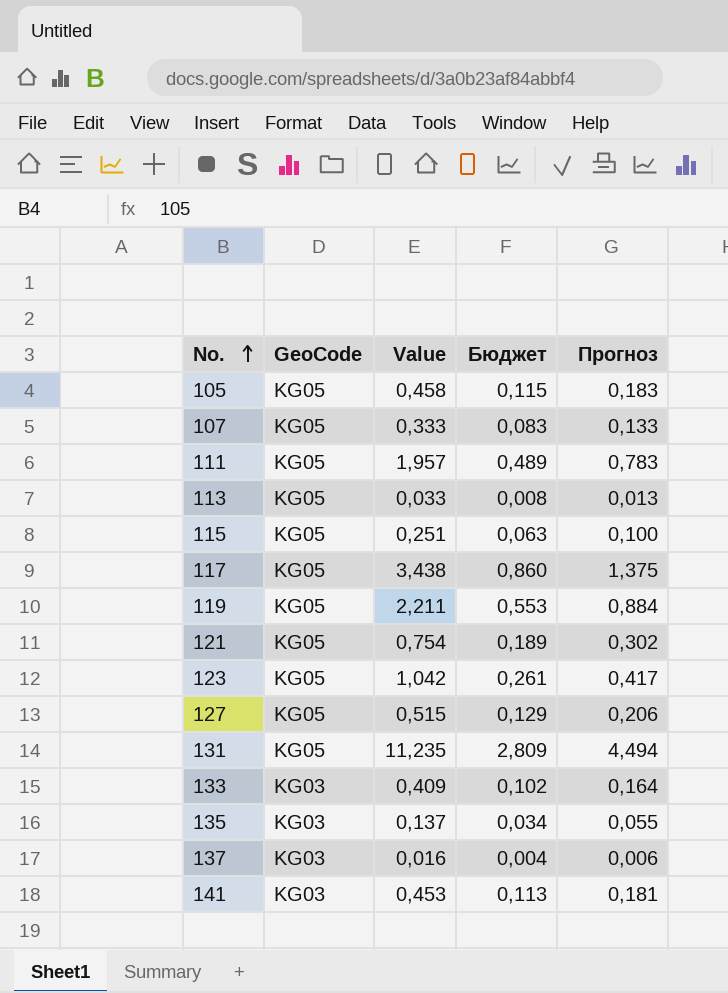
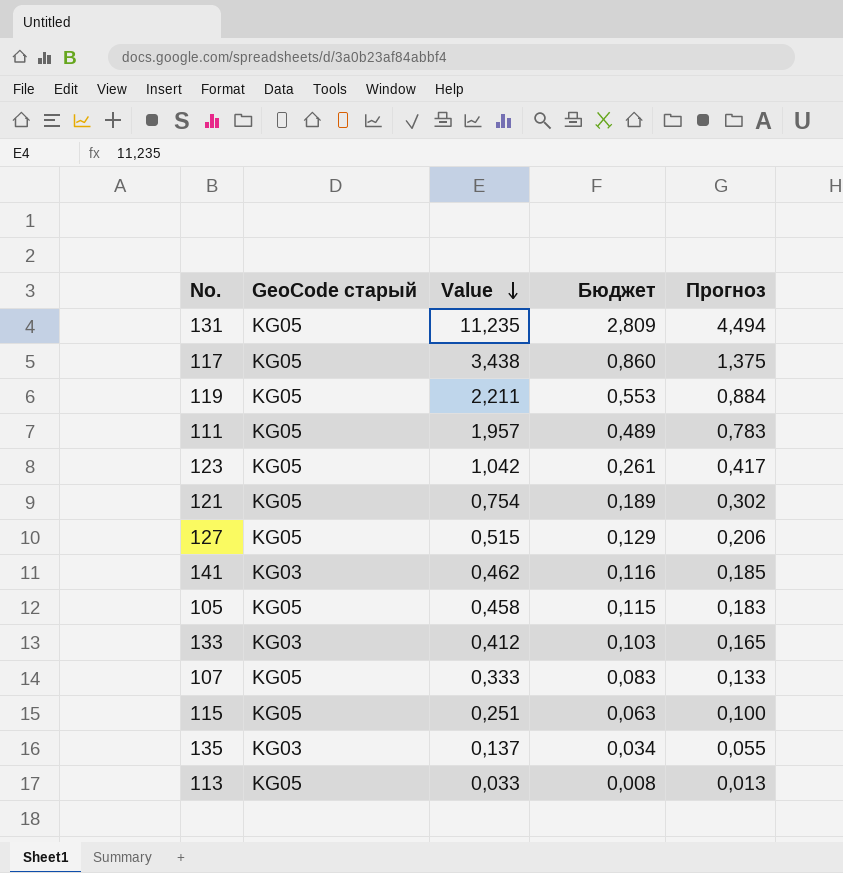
row order: No. ascending -> Value descending
column name: GeoCode -> GeoCode старый
row 137: KG03 | 0,016 | 0,004 | 0,006 -> none
141 | Value: 0,453 -> 0,462
141 | Бюджет: 0,113 -> 0,116
141 | Прогноз: 0,181 -> 0,185
133 | Value: 0,409 -> 0,412
133 | Бюджет: 0,102 -> 0,103
133 | Прогноз: 0,164 -> 0,165

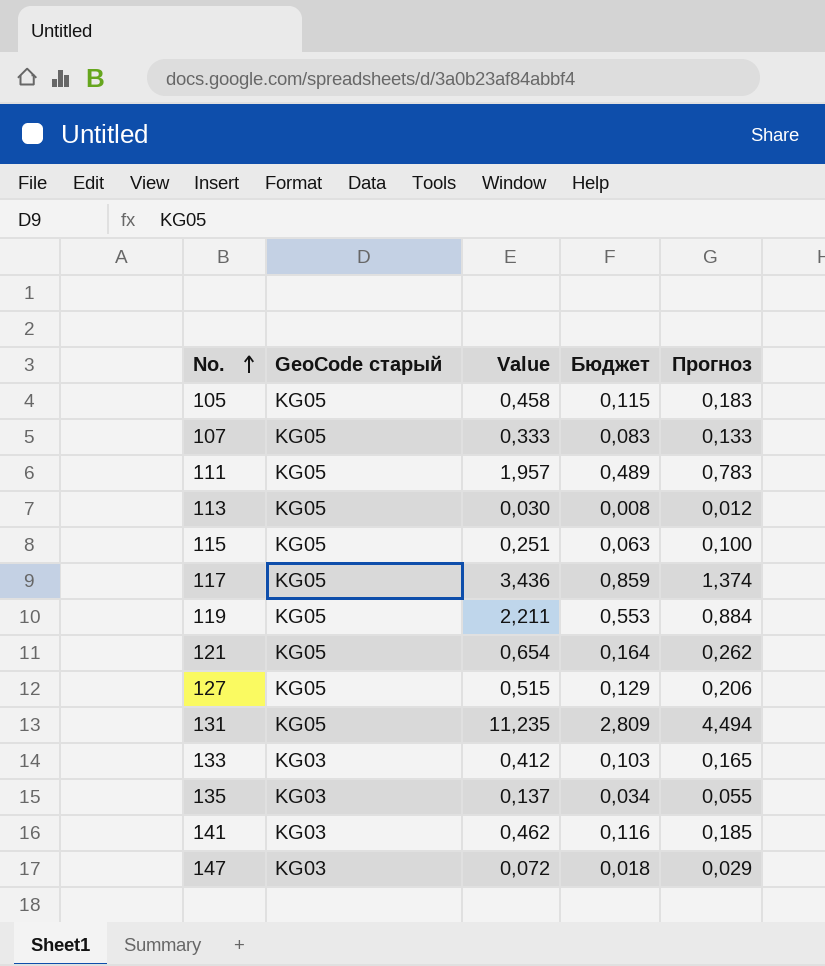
row order: Value descending -> No. ascending
row 123: KG05 | 1,042 | 0,261 | 0,417 -> none
113 | Value: 0,033 -> 0,030
113 | Прогноз: 0,013 -> 0,012
117 | Value: 3,438 -> 3,436
117 | Бюджет: 0,860 -> 0,859
117 | Прогноз: 1,375 -> 1,374
121 | Value: 0,754 -> 0,654
121 | Бюджет: 0,189 -> 0,164
121 | Прогноз: 0,302 -> 0,262
row 147: none -> KG03 | 0,072 | 0,018 | 0,029

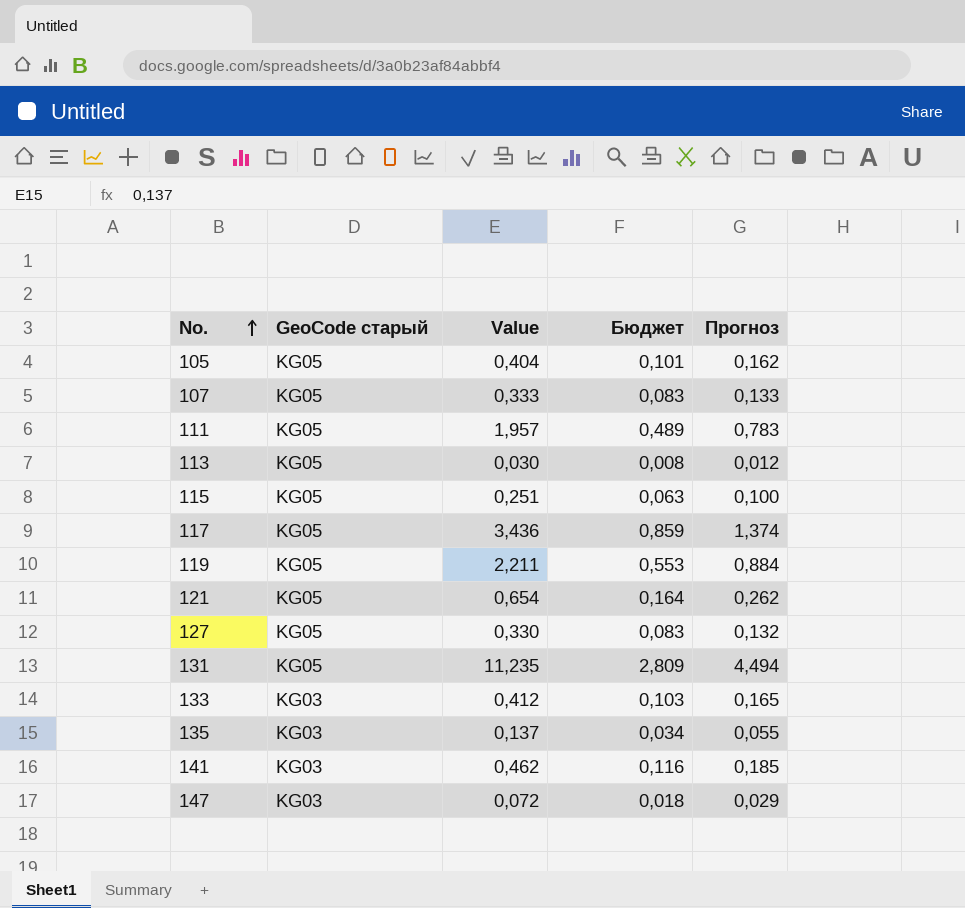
105 | Value: 0,458 -> 0,404
105 | Бюджет: 0,115 -> 0,101
105 | Прогноз: 0,183 -> 0,162
127 | Value: 0,515 -> 0,330
127 | Бюджет: 0,129 -> 0,083
127 | Прогноз: 0,206 -> 0,132

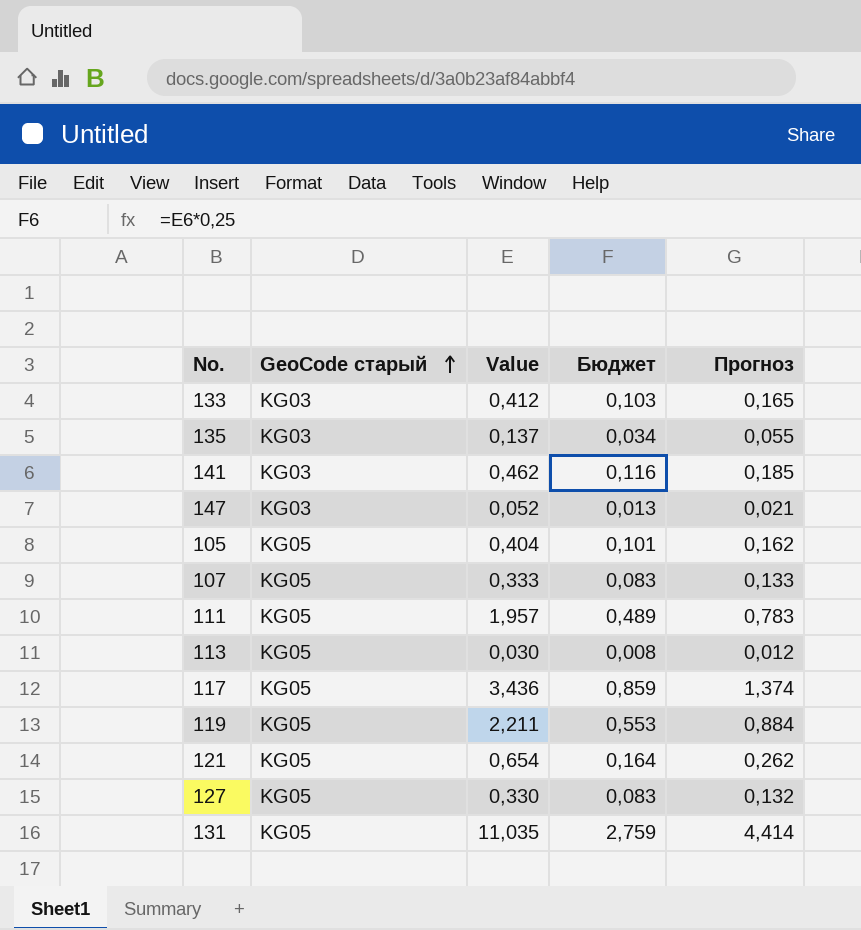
row order: No. ascending -> GeoCode старый ascending
row 115: KG05 | 0,251 | 0,063 | 0,100 -> none
147 | Value: 0,072 -> 0,052
147 | Бюджет: 0,018 -> 0,013
147 | Прогноз: 0,029 -> 0,021
131 | Value: 11,235 -> 11,035
131 | Бюджет: 2,809 -> 2,759
131 | Прогноз: 4,494 -> 4,414

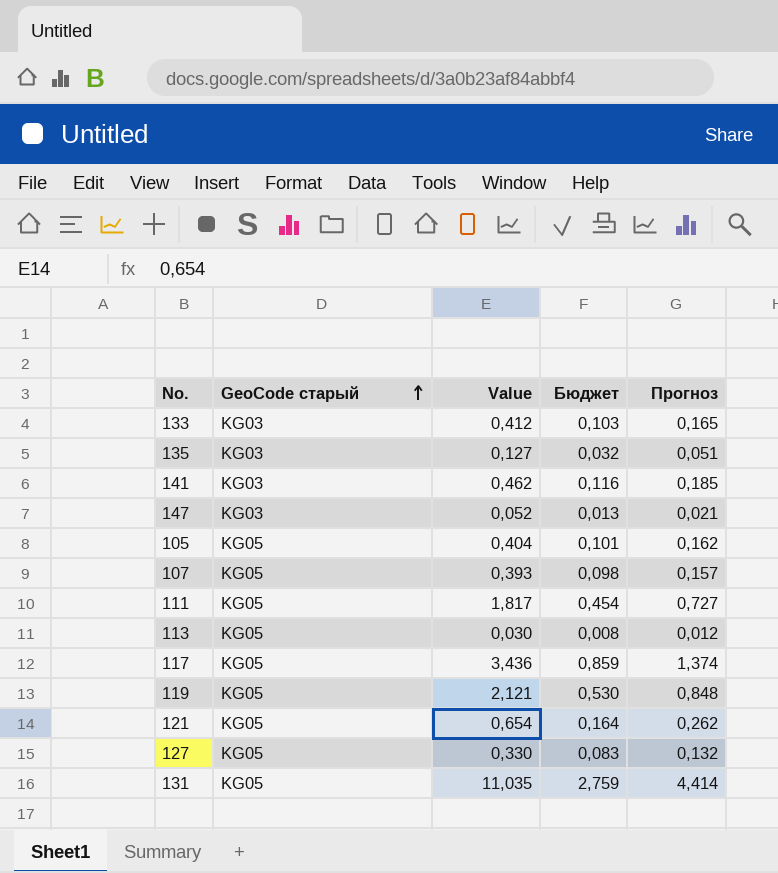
135 | Value: 0,137 -> 0,127
135 | Бюджет: 0,034 -> 0,032
135 | Прогноз: 0,055 -> 0,051
107 | Value: 0,333 -> 0,393
107 | Бюджет: 0,083 -> 0,098
107 | Прогноз: 0,133 -> 0,157
111 | Value: 1,957 -> 1,817
111 | Бюджет: 0,489 -> 0,454
111 | Прогноз: 0,783 -> 0,727
119 | Value: 2,211 -> 2,121
119 | Бюджет: 0,553 -> 0,530
119 | Прогноз: 0,884 -> 0,848

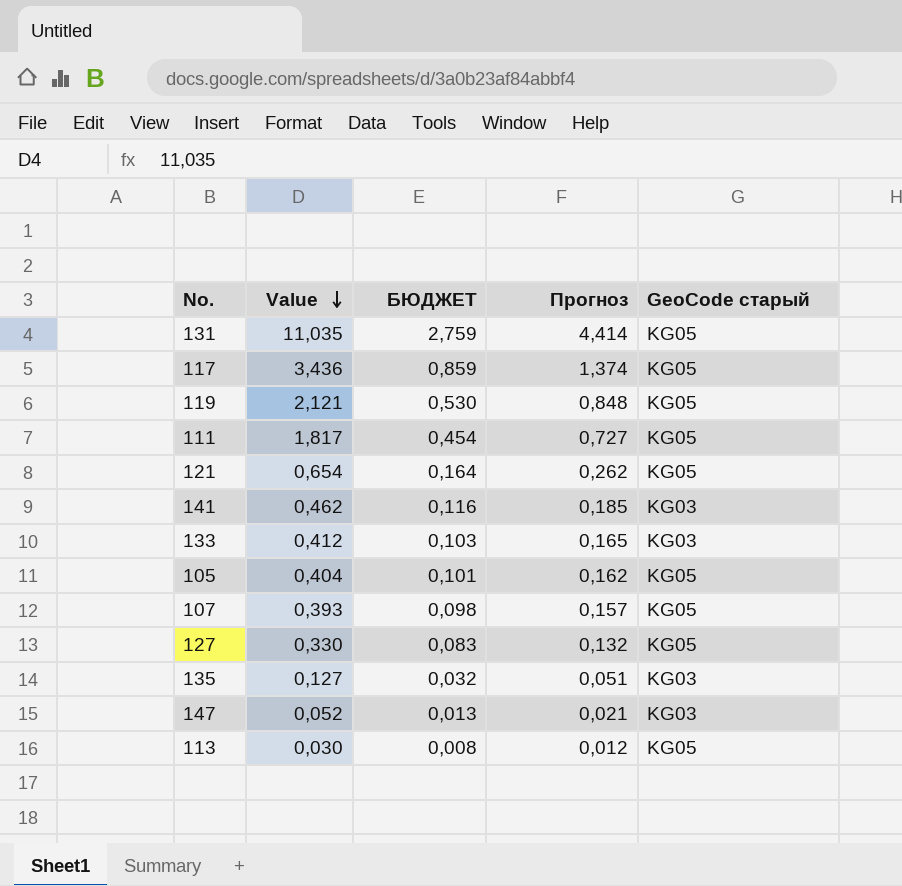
row order: GeoCode старый ascending -> Value descending
column name: Бюджет -> БЮДЖЕТ
column GeoCode старый | position: 2 -> 5

